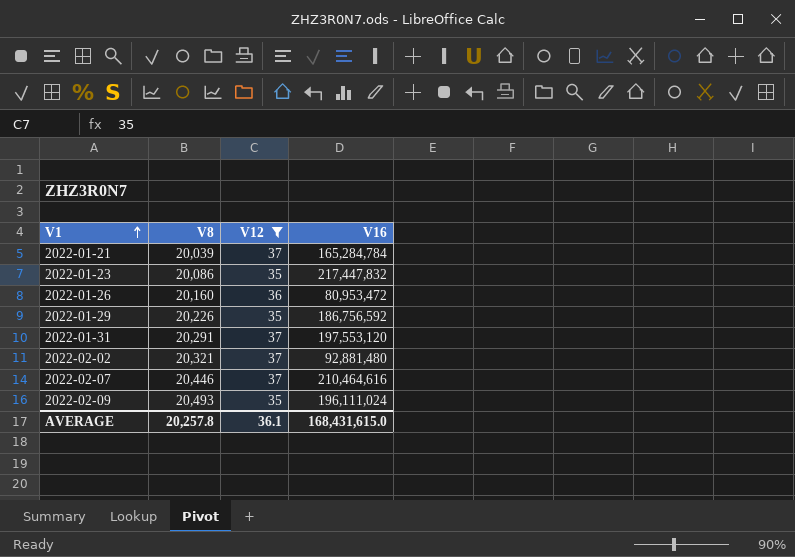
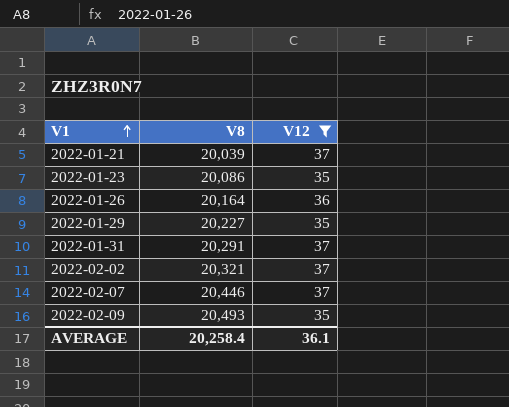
column V16 | position: 4 -> none
2022-01-26 | V8: 20,160 -> 20,164
2022-01-29 | V8: 20,226 -> 20,227
AVERAGE | V8: 20,257.8 -> 20,258.4

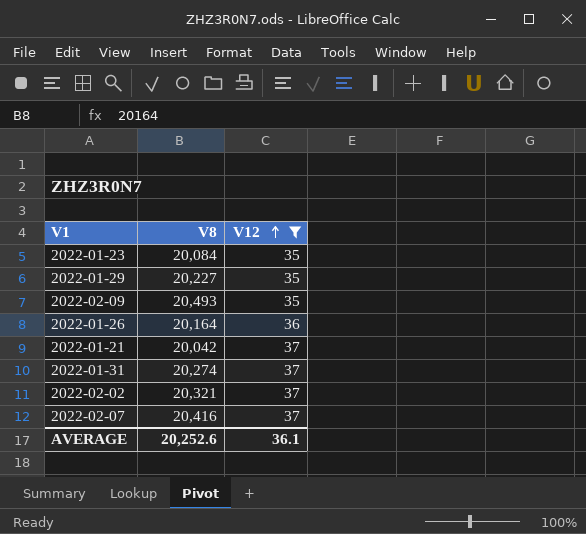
row order: V1 ascending -> V12 ascending
2022-01-23 | V8: 20,086 -> 20,084
2022-01-21 | V8: 20,039 -> 20,042
2022-01-31 | V8: 20,291 -> 20,274
2022-02-07 | V8: 20,446 -> 20,416
AVERAGE | V8: 20,258.4 -> 20,252.6

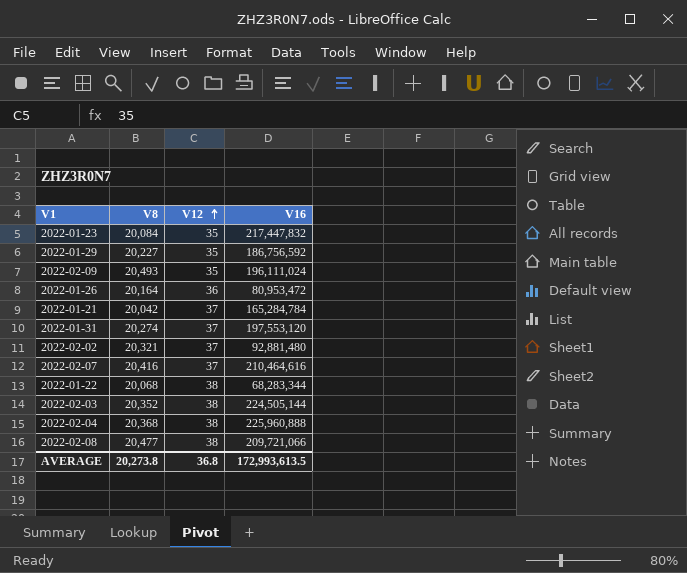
filter: V12 != 38 -> none
column V16 | position: none -> 4
AVERAGE | V8: 20,252.6 -> 20,273.8
AVERAGE | V12: 36.1 -> 36.8

